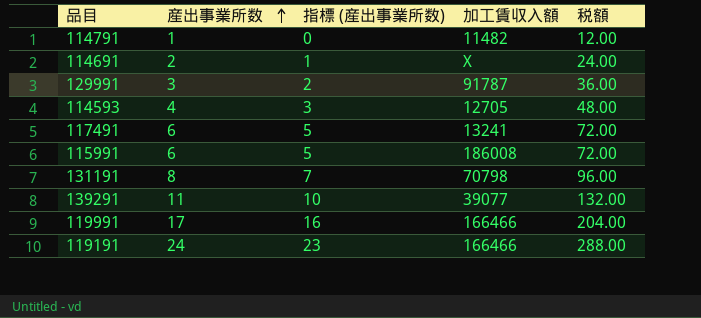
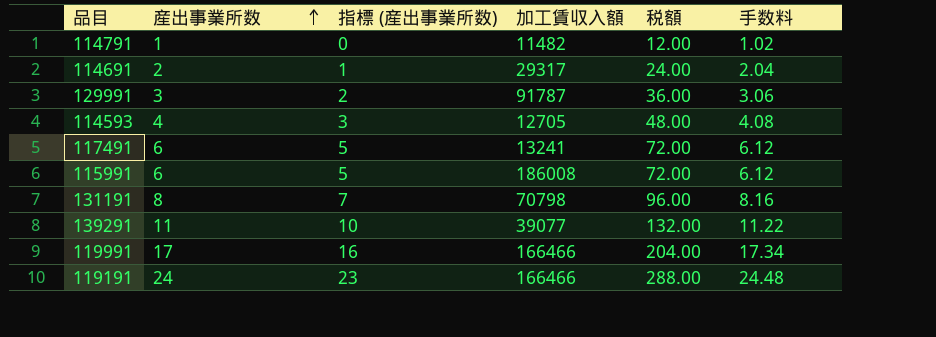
column 手数料 | formula: none -> [産出事業所数] * 1.02
114691 | 加工賃収入額: X -> 29317

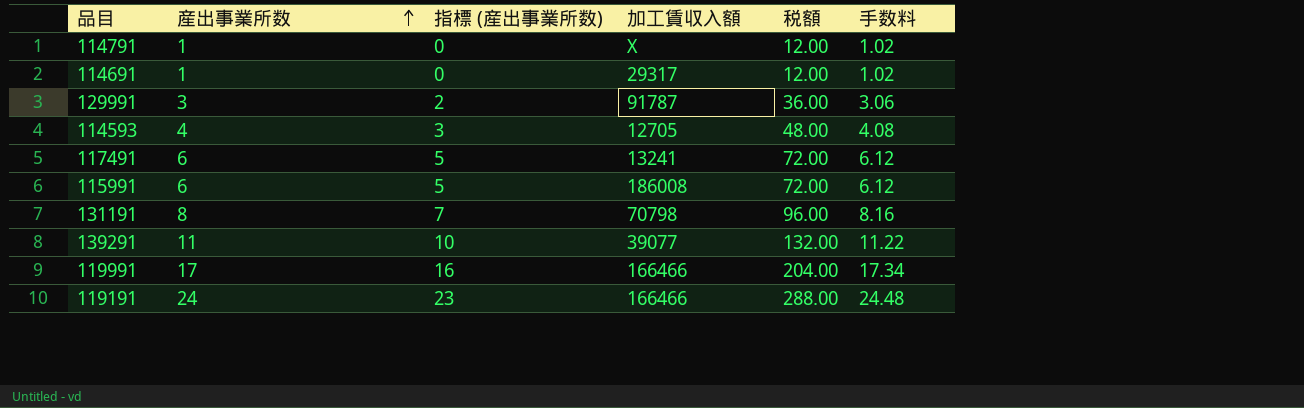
114791 | 加工賃収入額: 11482 -> X
114691 | 産出事業所数: 2 -> 1
114691 | 指標 (産出事業所数): 1 -> 0
114691 | 税額: 24.00 -> 12.00
114691 | 手数料: 2.04 -> 1.02

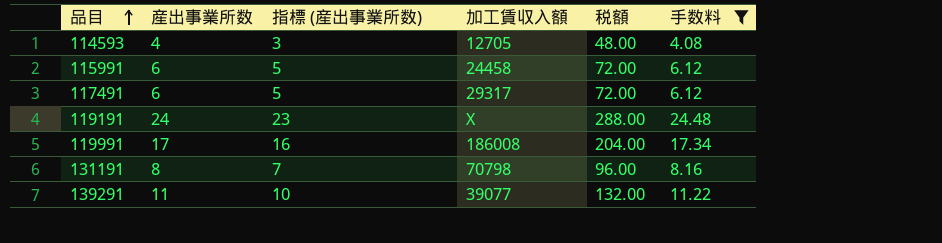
filter: none -> 手数料 >= 4.08
row order: 産出事業所数 ascending -> 品目 ascending
115991 | 加工賃収入額: 186008 -> 24458
117491 | 加工賃収入額: 13241 -> 29317
119191 | 加工賃収入額: 166466 -> X
119991 | 加工賃収入額: 166466 -> 186008

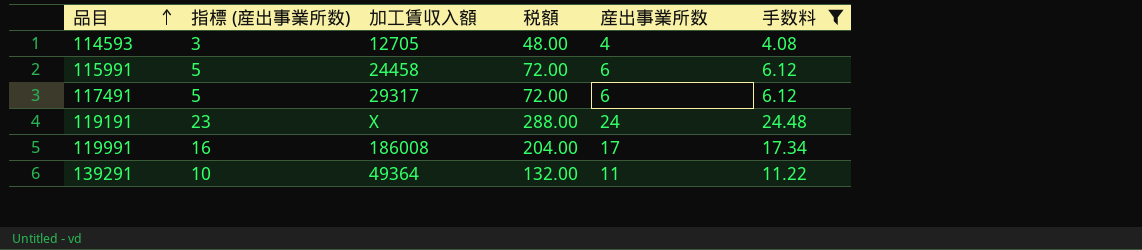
column 産出事業所数 | position: 2 -> 5
row 131191: 8 | 7 | 70798 | 96.00 | 8.16 -> none
139291 | 加工賃収入額: 39077 -> 49364

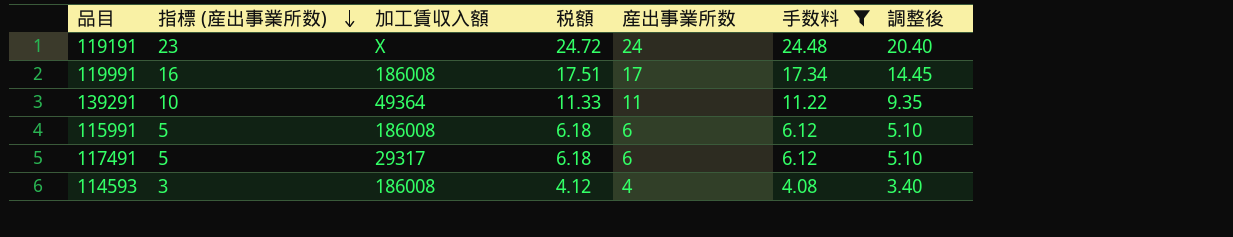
row order: 品目 ascending -> 指標 (産出事業所数) descending
column 税額 | formula: [産出事業所数] * 12 -> [産出事業所数] * 1.03
column 調整後 | formula: none -> [産出事業所数] * 0.85
115991 | 加工賃収入額: 24458 -> 186008
114593 | 加工賃収入額: 12705 -> 186008

